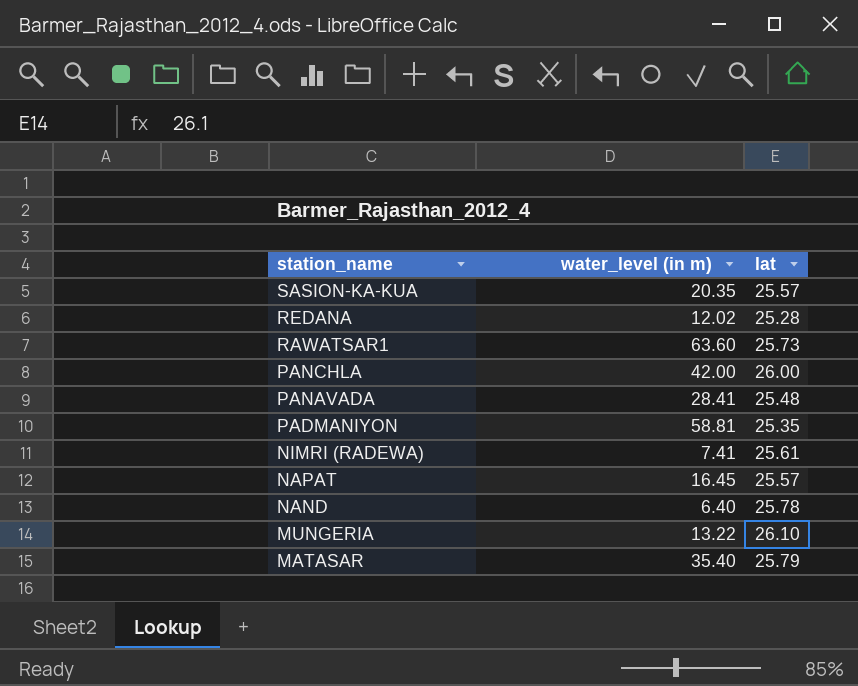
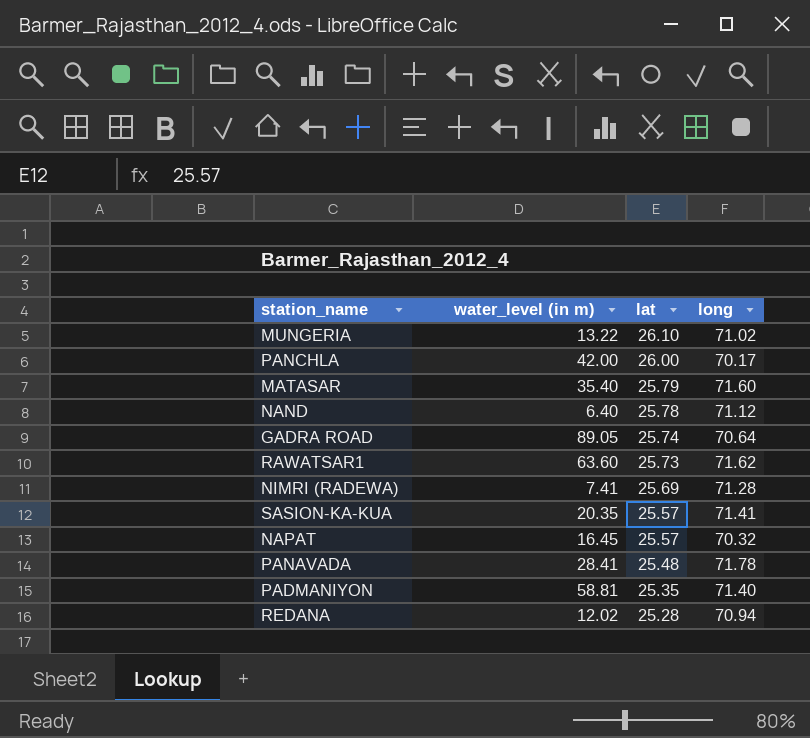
row order: station_name descending -> lat descending
column long | position: none -> 4
row GADRA ROAD: none -> 89.05 | 25.74 | 70.64
NIMRI (RADEWA) | lat: 25.61 -> 25.69

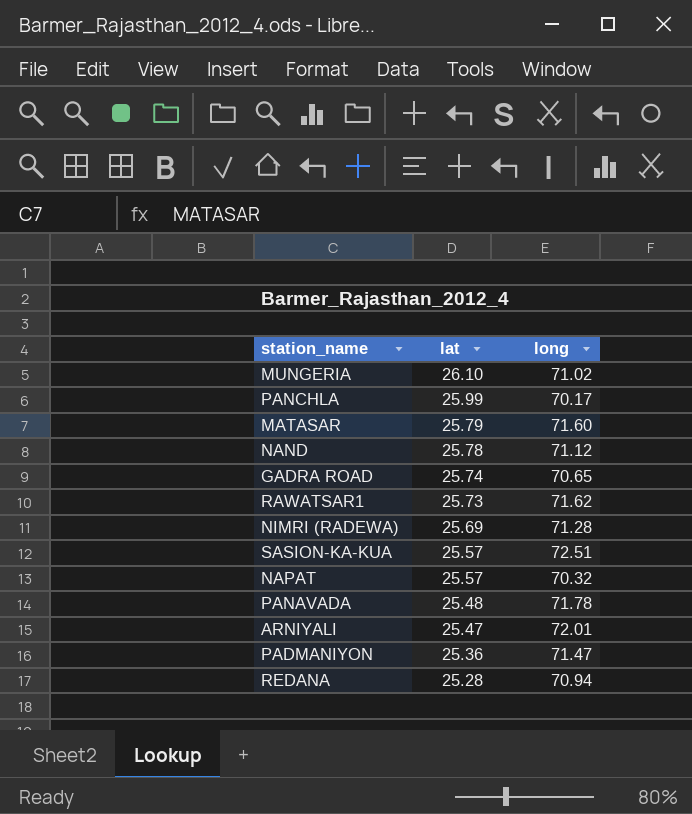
column water_level (in m) | position: 2 -> none
PANCHLA | lat: 26.00 -> 25.99
GADRA ROAD | long: 70.64 -> 70.65
SASION-KA-KUA | long: 71.41 -> 72.51
row ARNIYALI: none -> 25.47 | 72.01
PADMANIYON | lat: 25.35 -> 25.36
PADMANIYON | long: 71.40 -> 71.47

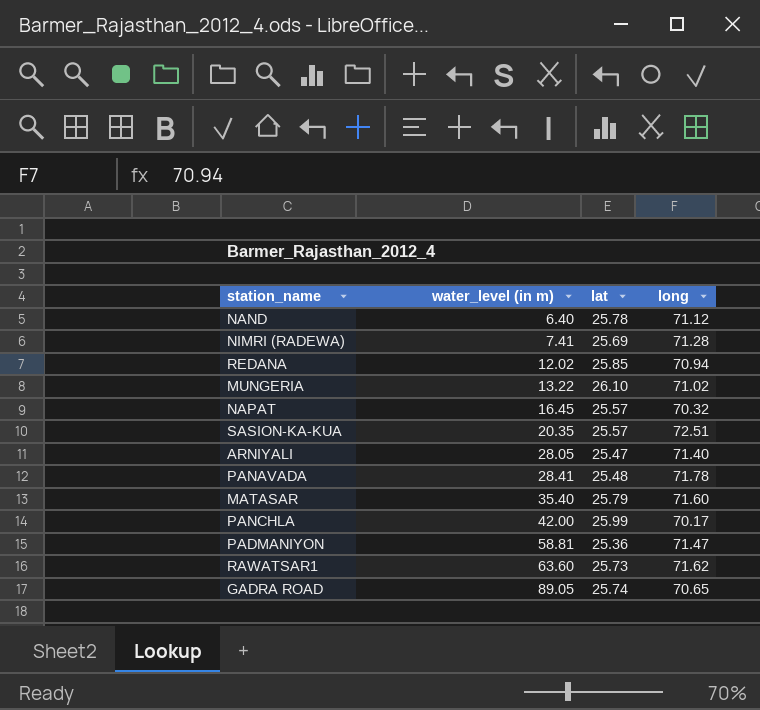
row order: lat descending -> water_level (in m) ascending
column water_level (in m) | position: none -> 2
REDANA | lat: 25.28 -> 25.85
ARNIYALI | long: 72.01 -> 71.40

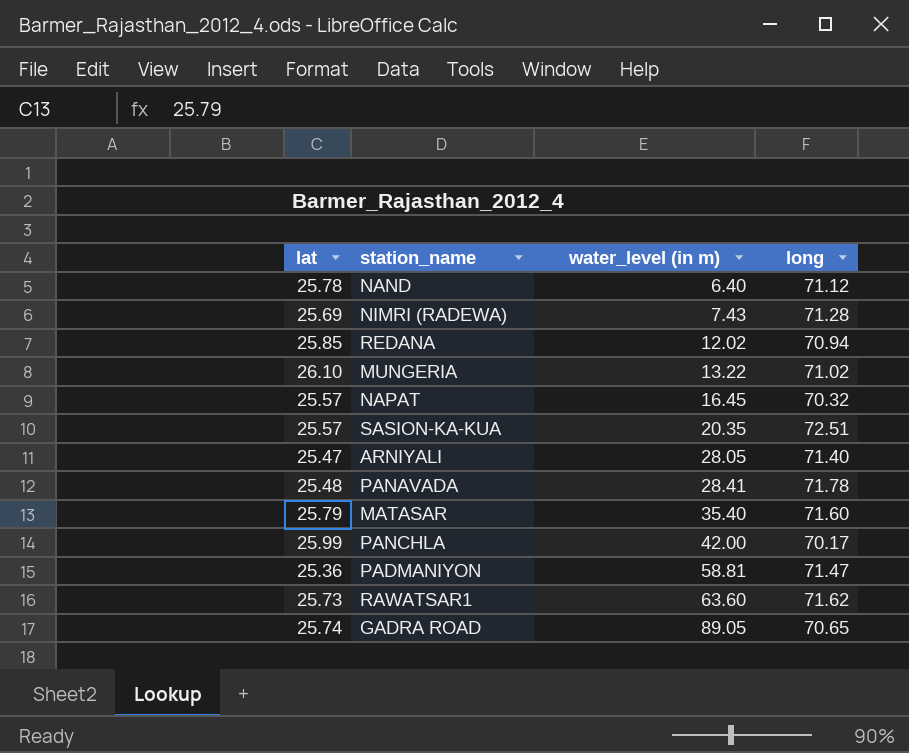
column lat | position: 3 -> 1
NIMRI (RADEWA) | water_level (in m): 7.41 -> 7.43

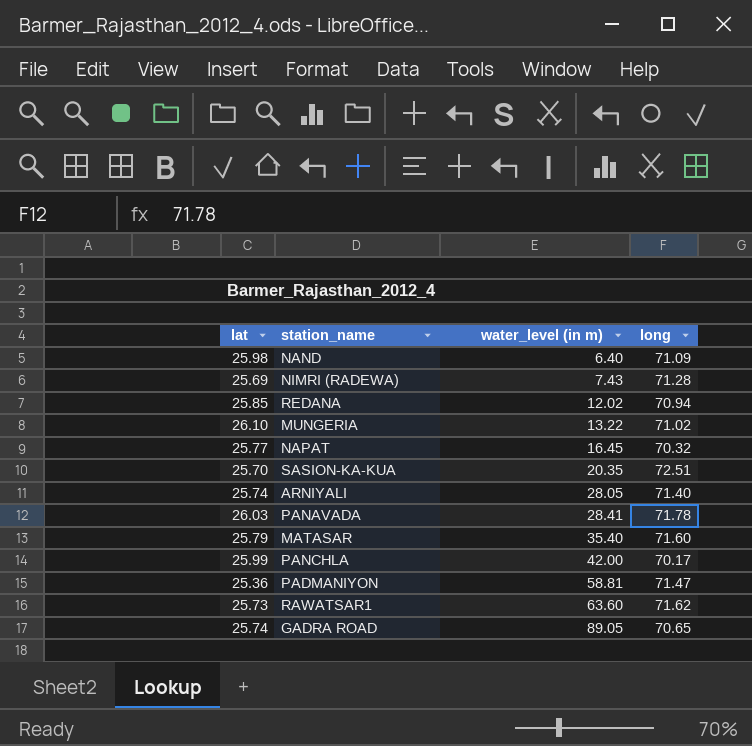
NAND | lat: 25.78 -> 25.98
NAND | long: 71.12 -> 71.09
NAPAT | lat: 25.57 -> 25.77
SASION-KA-KUA | lat: 25.57 -> 25.70
ARNIYALI | lat: 25.47 -> 25.74
PANAVADA | lat: 25.48 -> 26.03

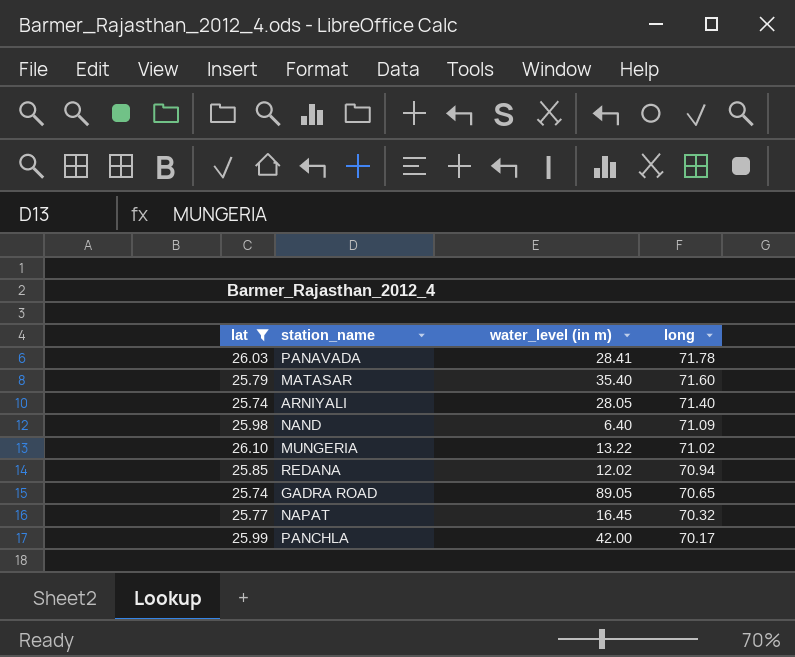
filter: none -> lat >= 25.74
row order: water_level (in m) ascending -> long descending

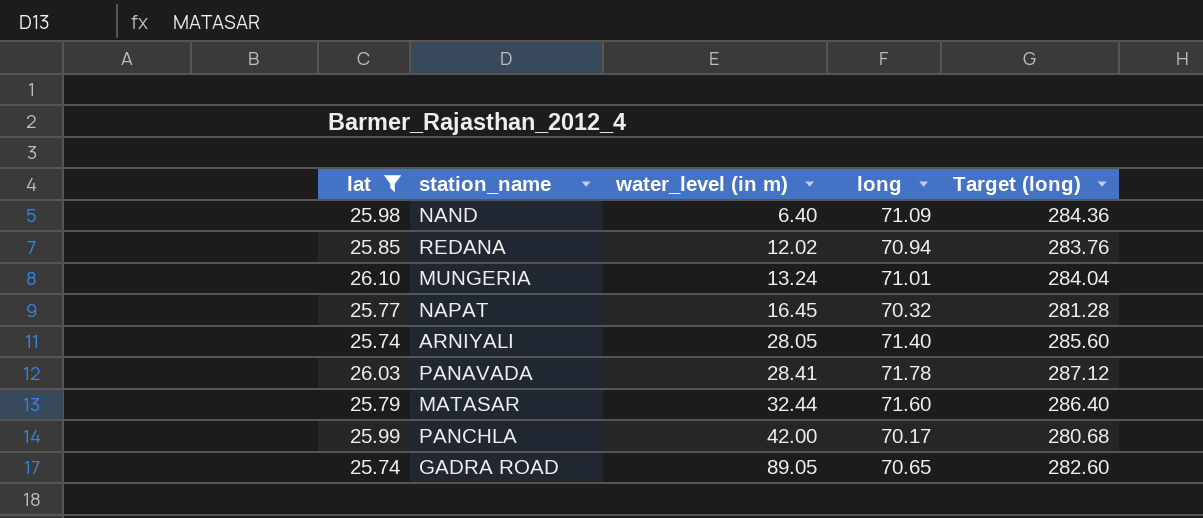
row order: long descending -> water_level (in m) ascending
column Target (long) | formula: none -> [long] * 4
MUNGERIA | water_level (in m): 13.22 -> 13.24
MUNGERIA | long: 71.02 -> 71.01
MATASAR | water_level (in m): 35.40 -> 32.44

